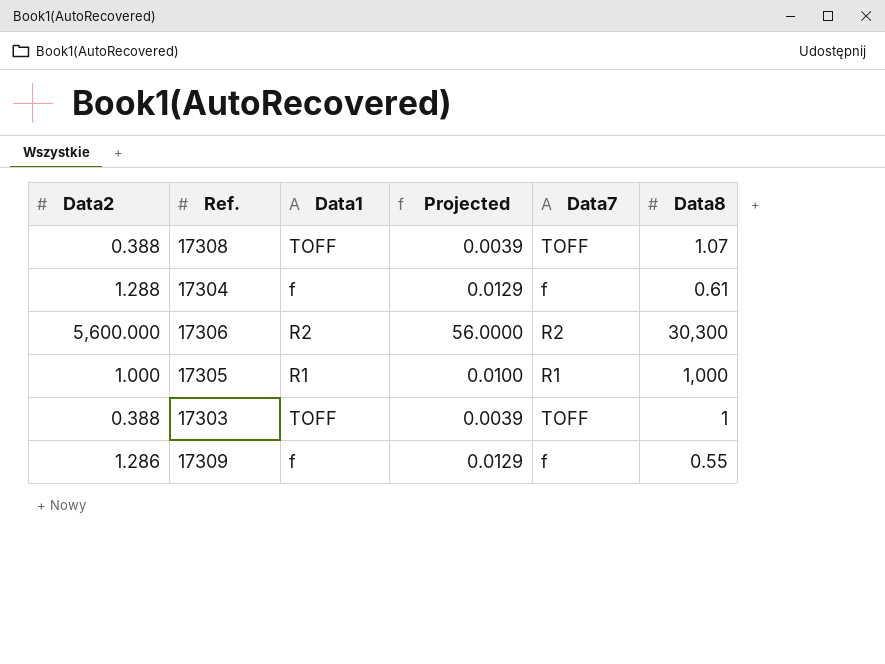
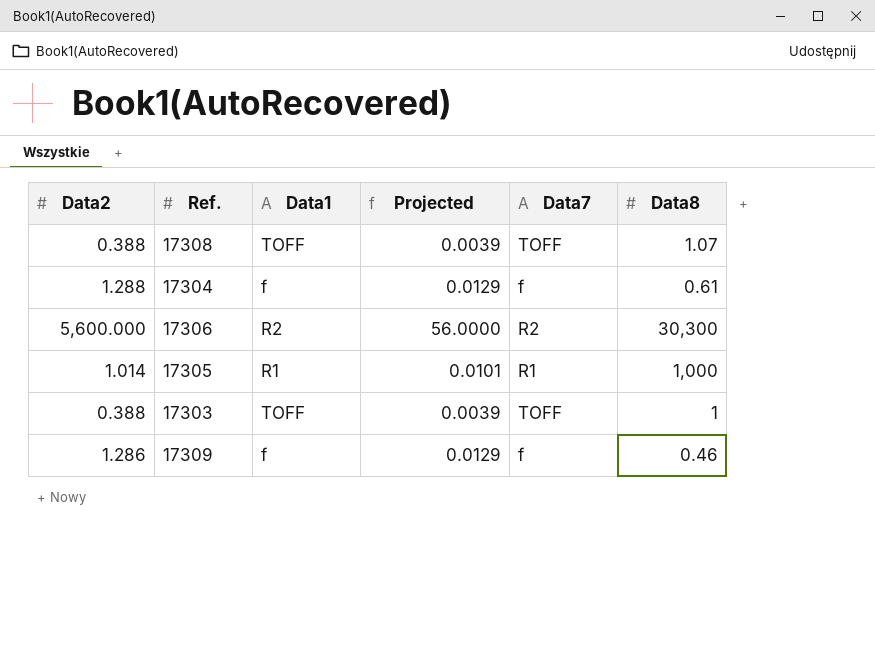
17305 | Data2: 1.000 -> 1.014
17305 | Projected: 0.0100 -> 0.0101
17309 | Data8: 0.55 -> 0.46

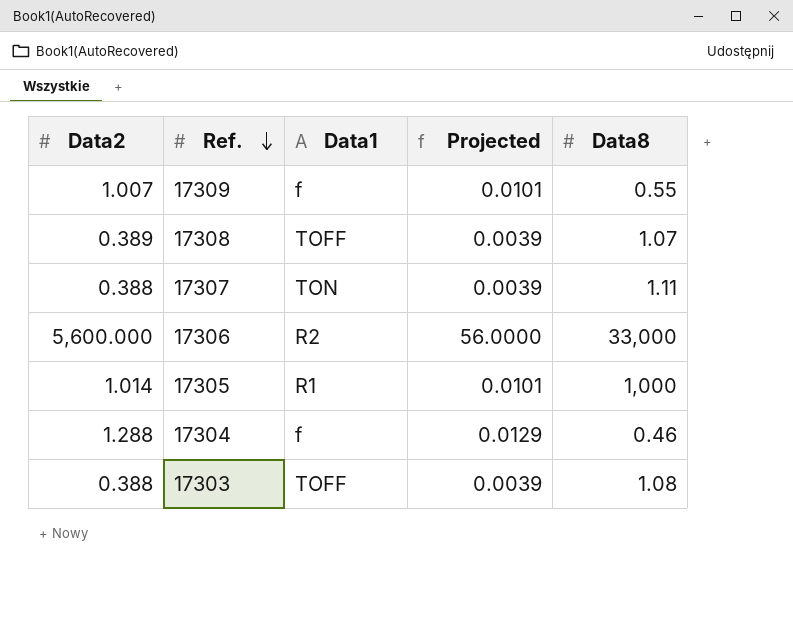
row order: none -> Ref. descending
column Data7 | position: 5 -> none
17309 | Data2: 1.286 -> 1.007
17309 | Projected: 0.0129 -> 0.0101
17309 | Data8: 0.46 -> 0.55
17308 | Data2: 0.388 -> 0.389
row 17307: none -> 0.388 | TON | 0.0039 | 1.11
17306 | Data8: 30,300 -> 33,000
17304 | Data8: 0.61 -> 0.46
17303 | Data8: 1 -> 1.08

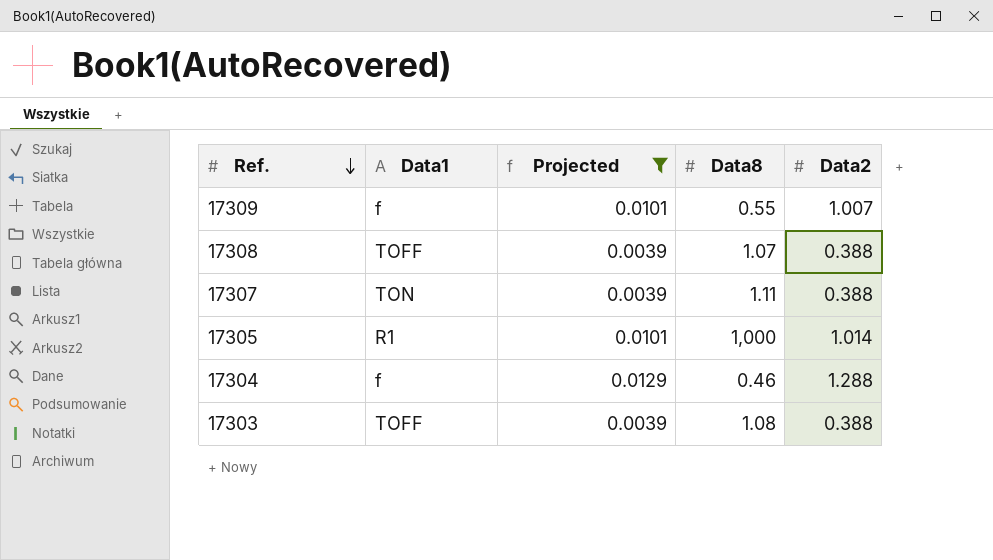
filter: none -> Projected != 56.0000
column Data2 | position: 1 -> 5
17308 | Data2: 0.389 -> 0.388

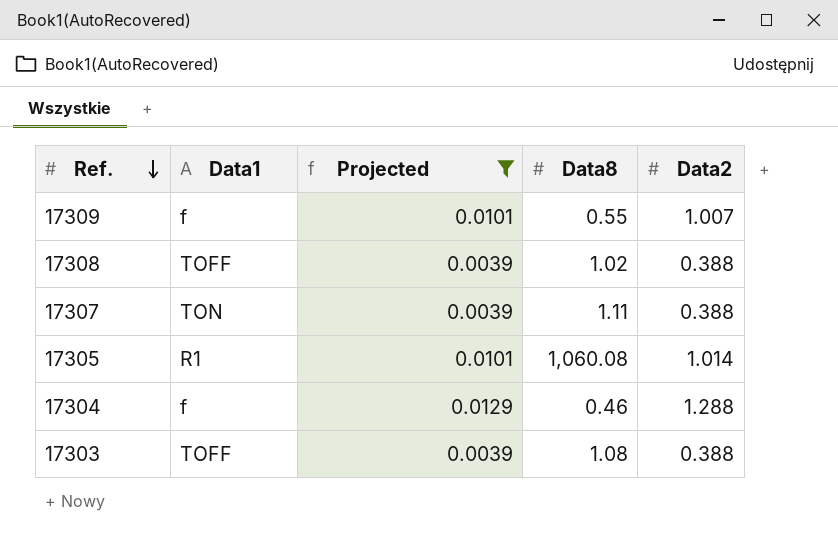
17308 | Data8: 1.07 -> 1.02
17305 | Data8: 1,000 -> 1,060.08

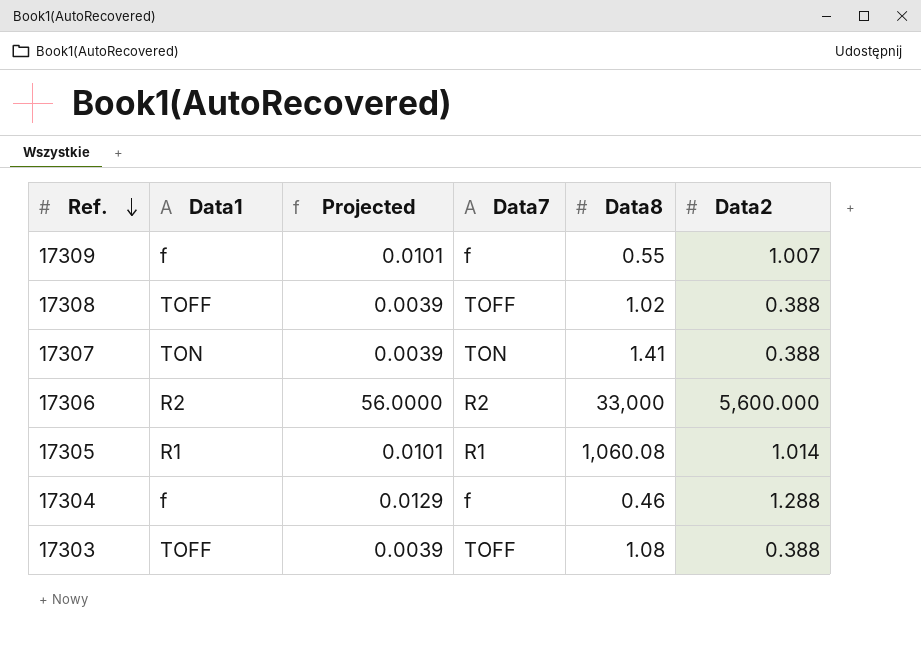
filter: Projected != 56.0000 -> none
column Data7 | position: none -> 4
17307 | Data8: 1.11 -> 1.41

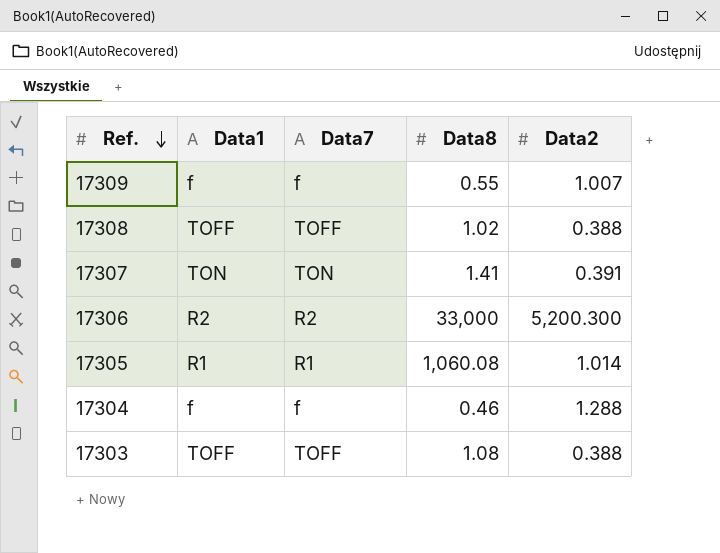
column Projected | formula: [Data2] * 0.01 -> none
17307 | Data2: 0.388 -> 0.391
17306 | Data2: 5,600.000 -> 5,200.300

